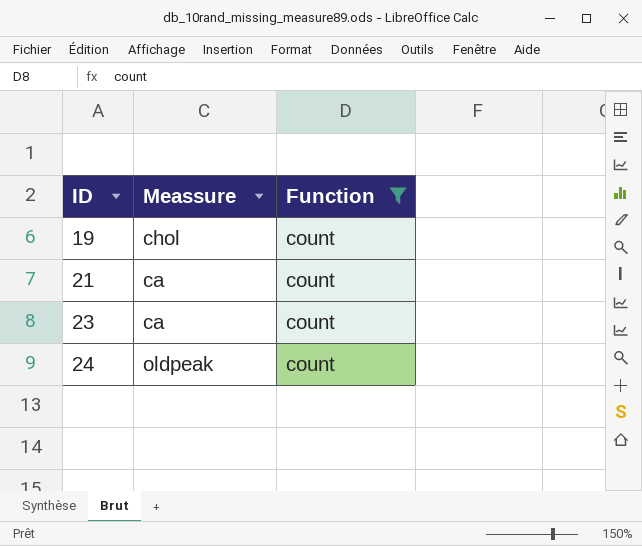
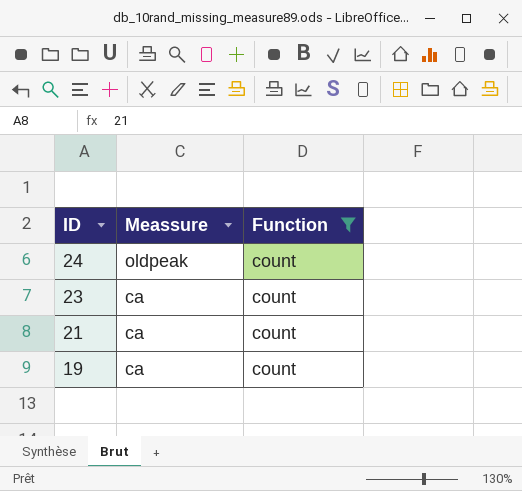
row order: ID ascending -> ID descending
19 | Meassure: chol -> ca

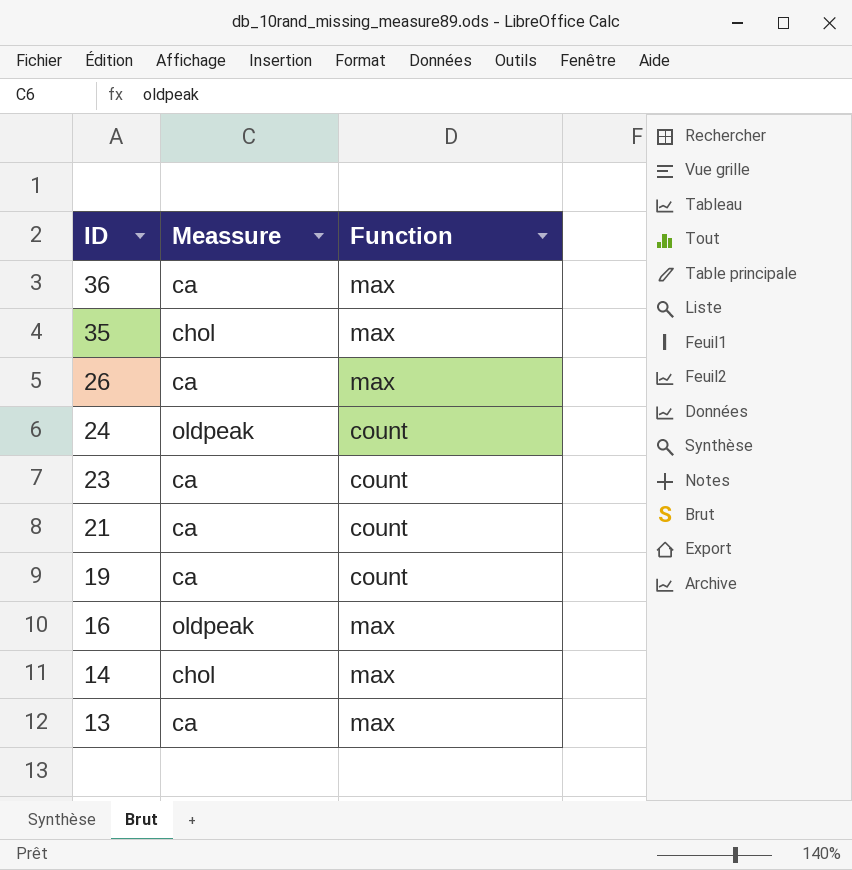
filter: Function = count -> none

